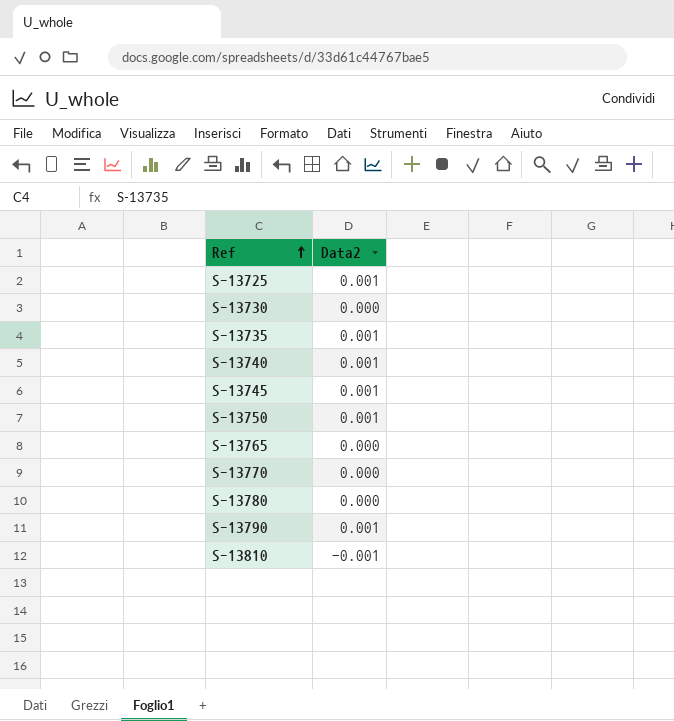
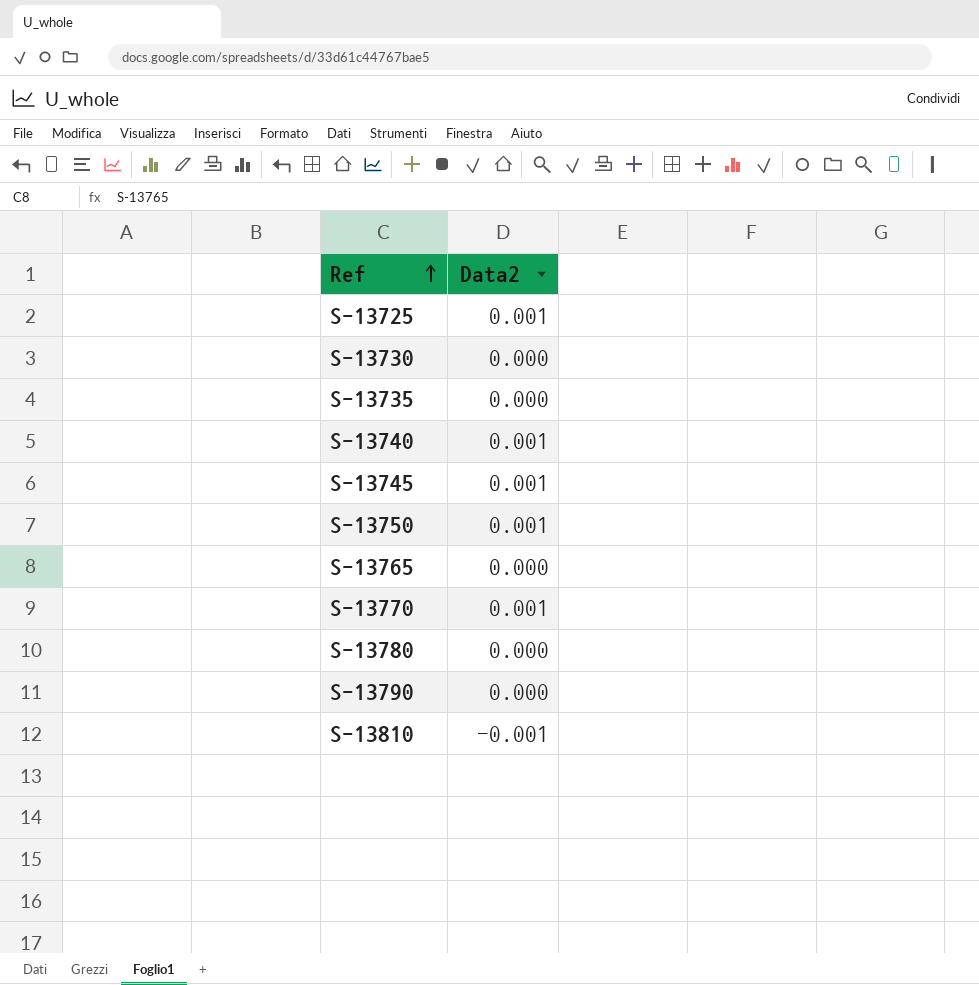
S-13735 | Data2: 0.001 -> 0.000
S-13770 | Data2: 0.000 -> 0.001
S-13790 | Data2: 0.001 -> 0.000

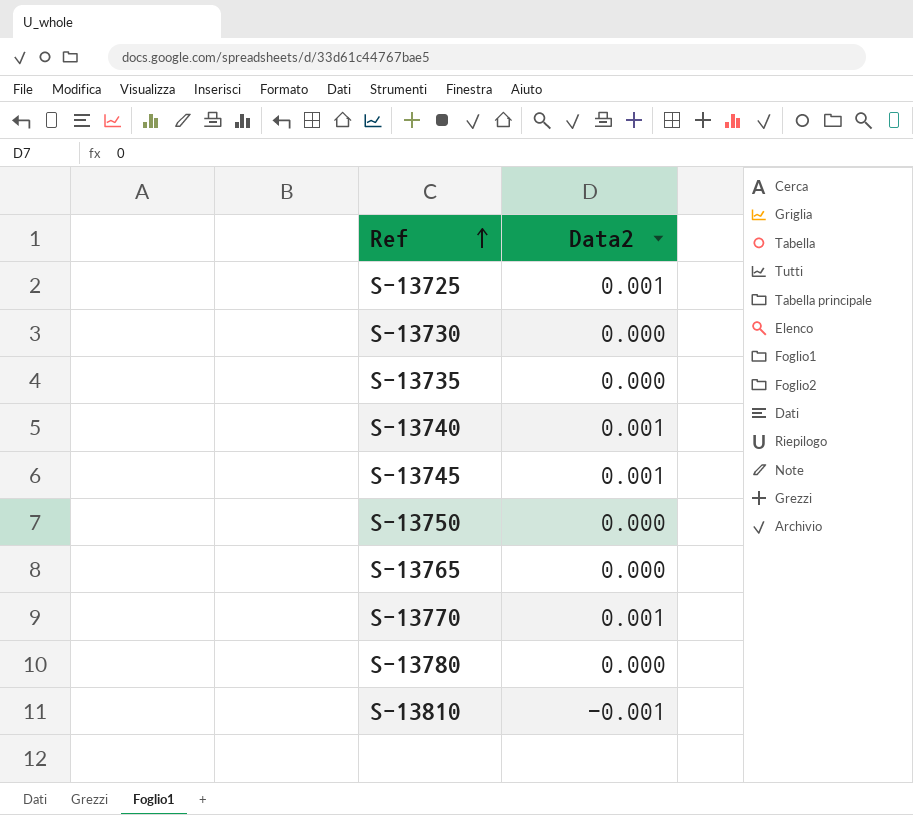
row S-13790: 0.000 -> none
S-13750 | Data2: 0.001 -> 0.000

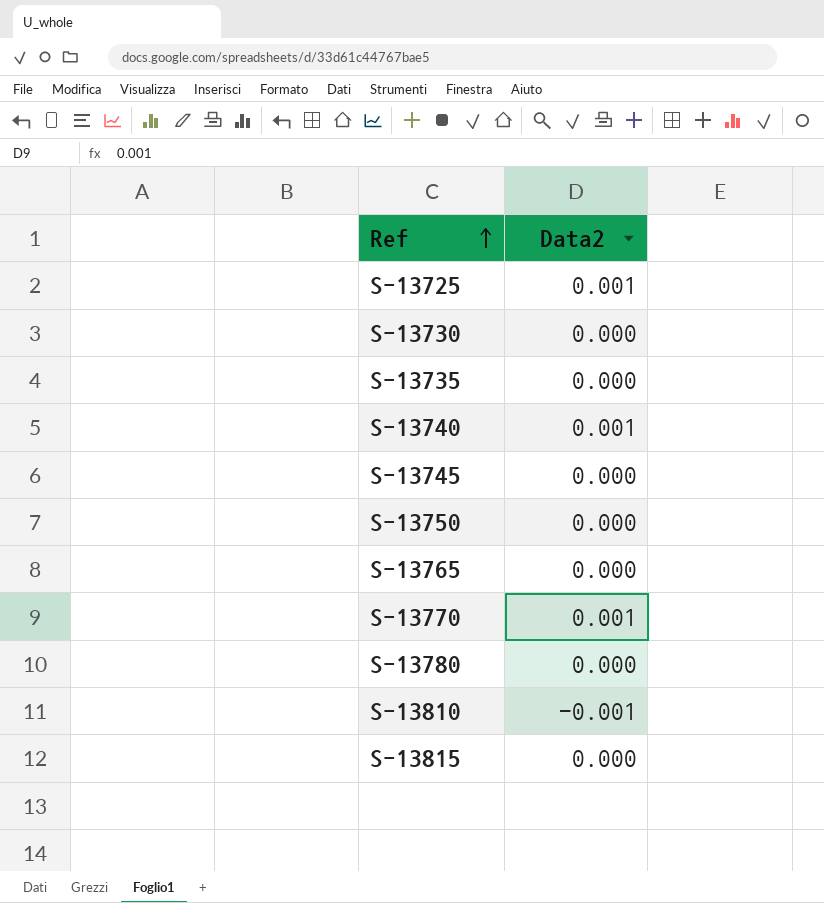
S-13745 | Data2: 0.001 -> 0.000
row S-13815: none -> 0.000

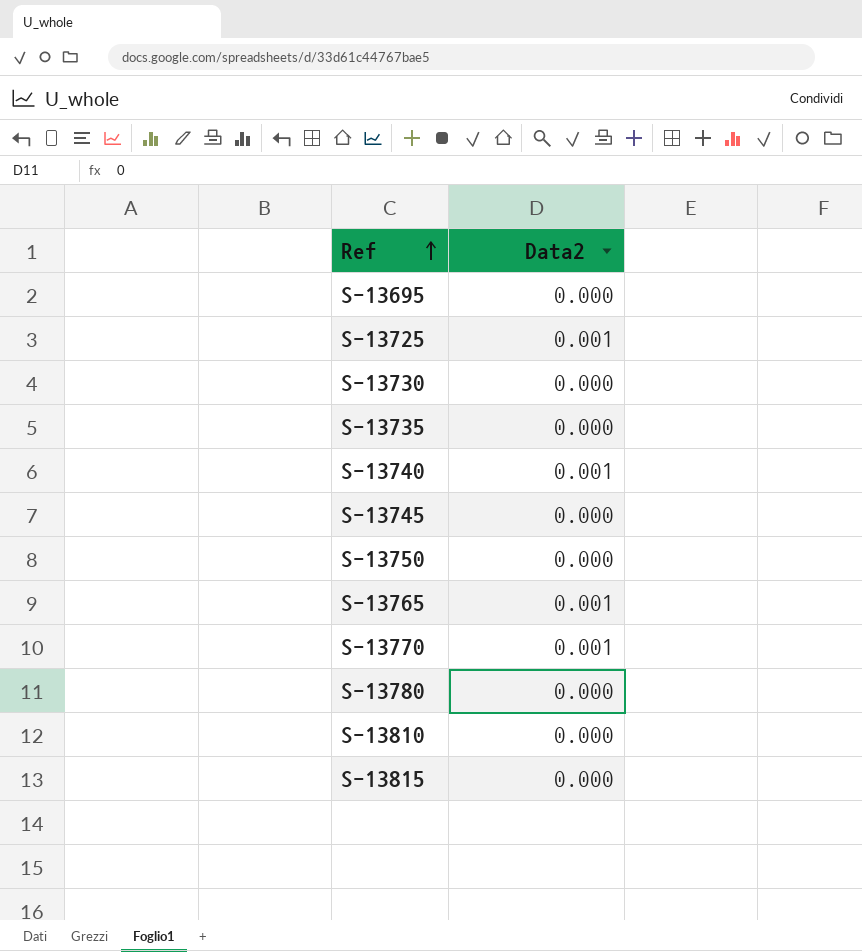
row S-13695: none -> 0.000
S-13765 | Data2: 0.000 -> 0.001
S-13810 | Data2: -0.001 -> 0.000

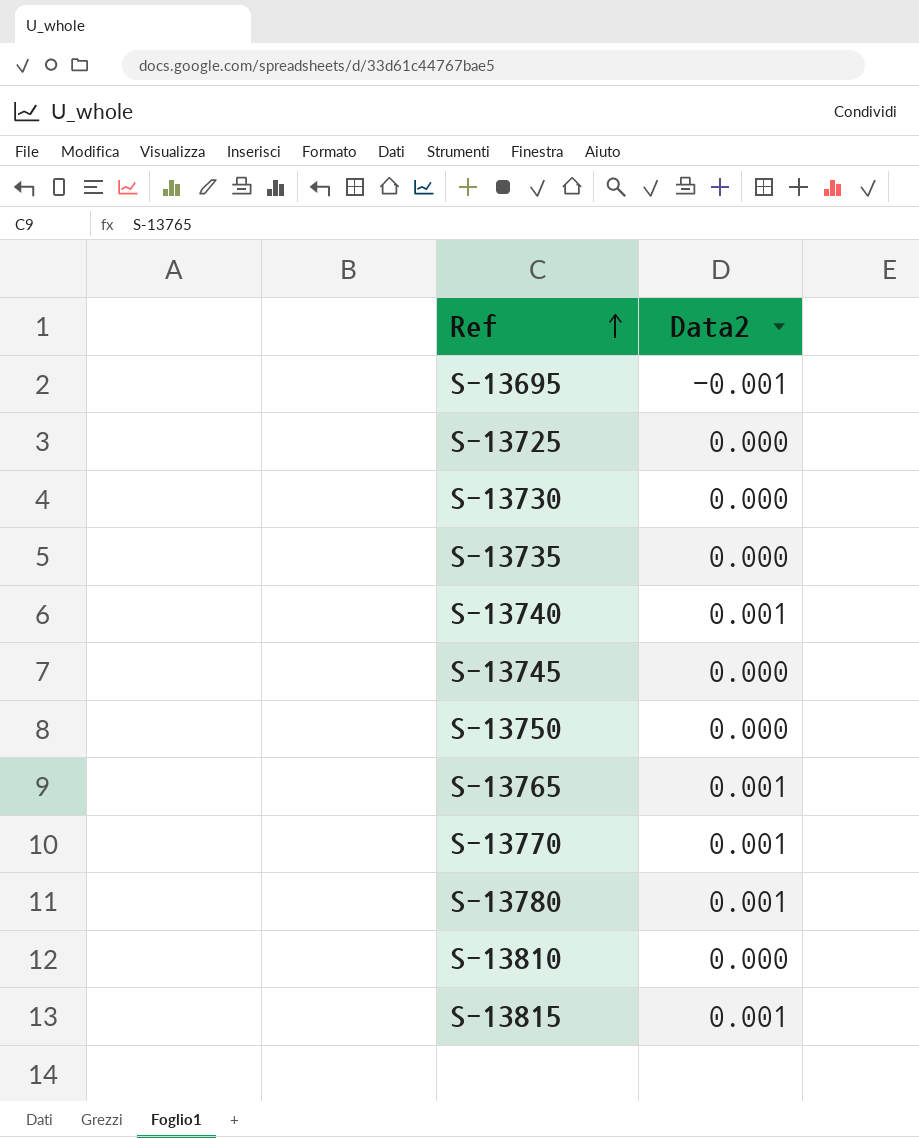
S-13695 | Data2: 0.000 -> -0.001
S-13725 | Data2: 0.001 -> 0.000
S-13780 | Data2: 0.000 -> 0.001
S-13815 | Data2: 0.000 -> 0.001

